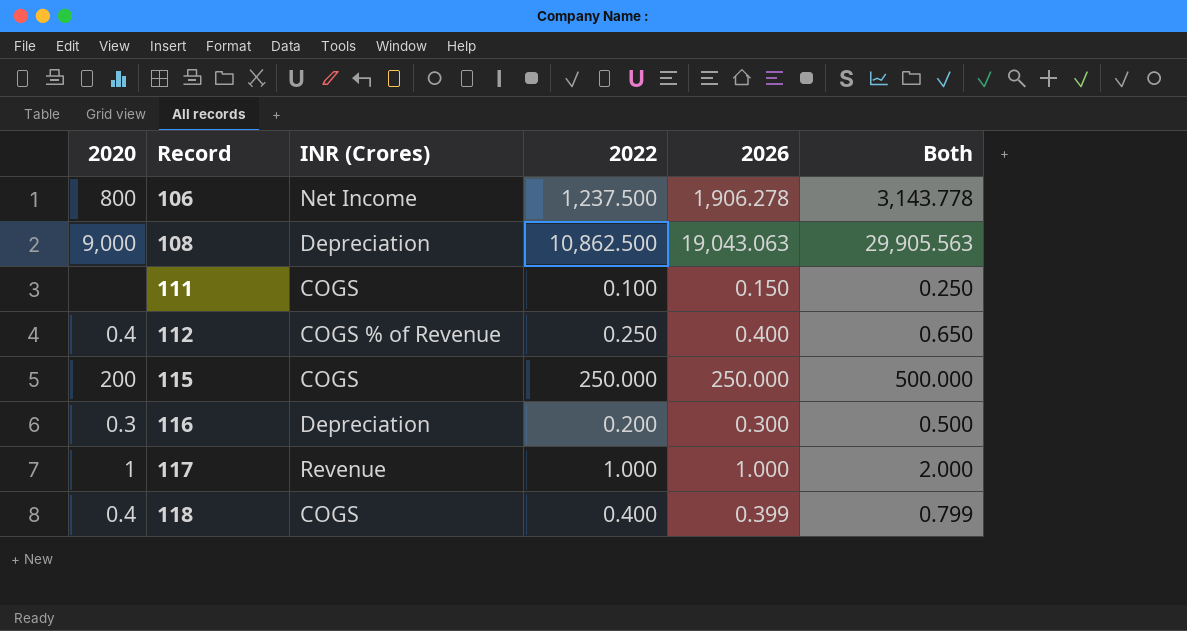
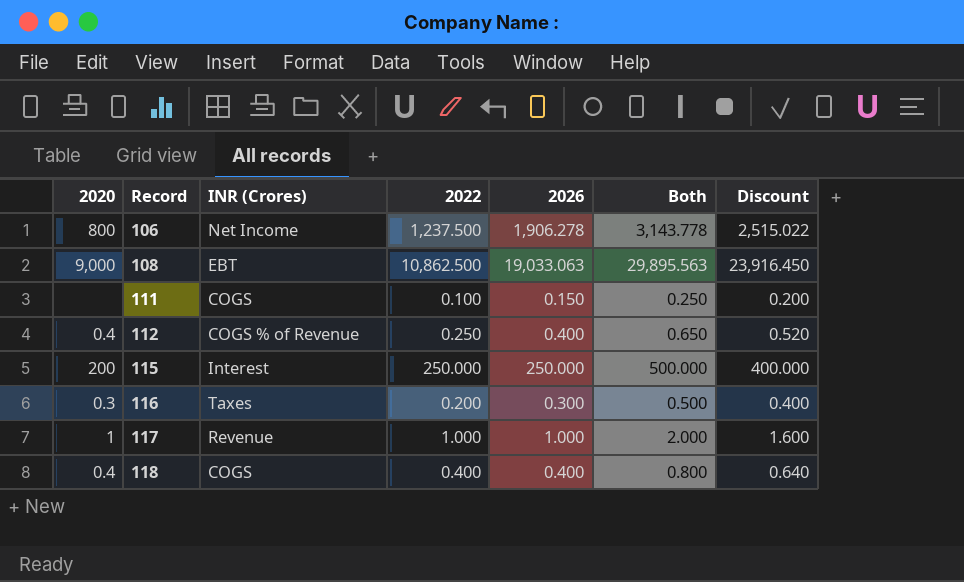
column Discount | formula: none -> [Both] * 0.8
108 | INR (Crores): Depreciation -> EBT
108 | 2026: 19,043.063 -> 19,033.063
108 | Both: 29,905.563 -> 29,895.563
115 | INR (Crores): COGS -> Interest
116 | INR (Crores): Depreciation -> Taxes
118 | 2026: 0.399 -> 0.400
118 | Both: 0.799 -> 0.800

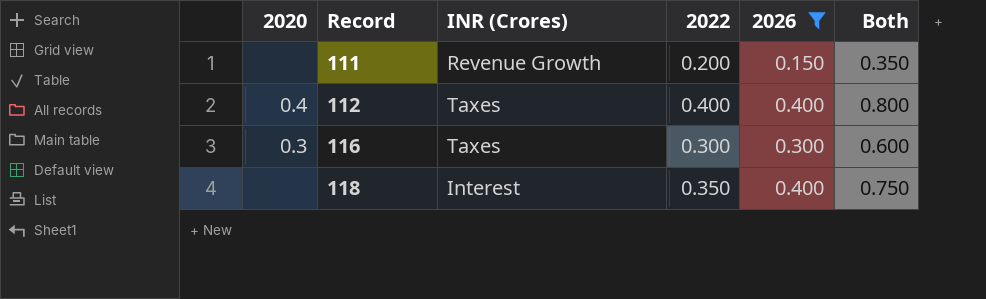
filter: none -> 2026 <= 0.400
column Discount | formula: [Both] * 0.8 -> none
111 | INR (Crores): COGS -> Revenue Growth
111 | 2022: 0.100 -> 0.200
111 | Both: 0.250 -> 0.350
112 | INR (Crores): COGS % of Revenue -> Taxes
112 | 2022: 0.250 -> 0.400
112 | Both: 0.650 -> 0.800
116 | 2022: 0.200 -> 0.300
116 | Both: 0.500 -> 0.600
118 | 2020: 0.4 -> none
118 | INR (Crores): COGS -> Interest
118 | 2022: 0.400 -> 0.350
118 | Both: 0.800 -> 0.750

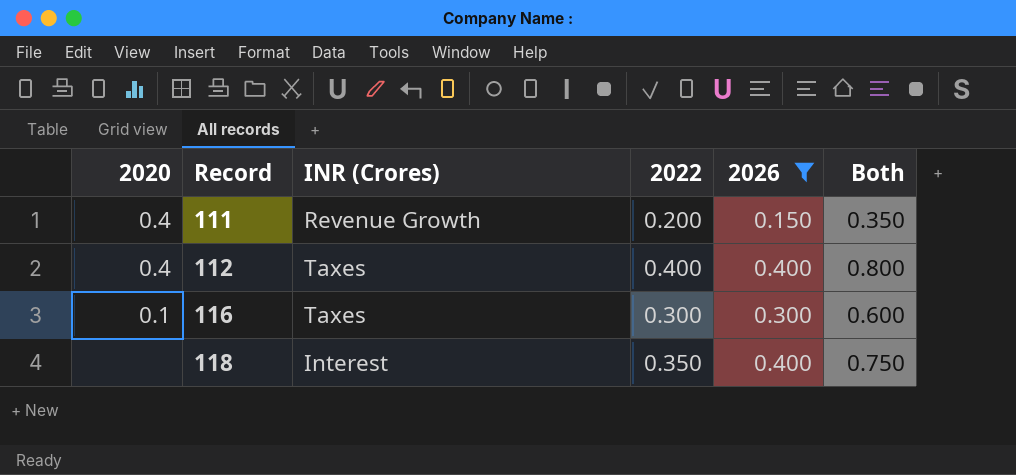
111 | 2020: none -> 0.4
116 | 2020: 0.3 -> 0.1

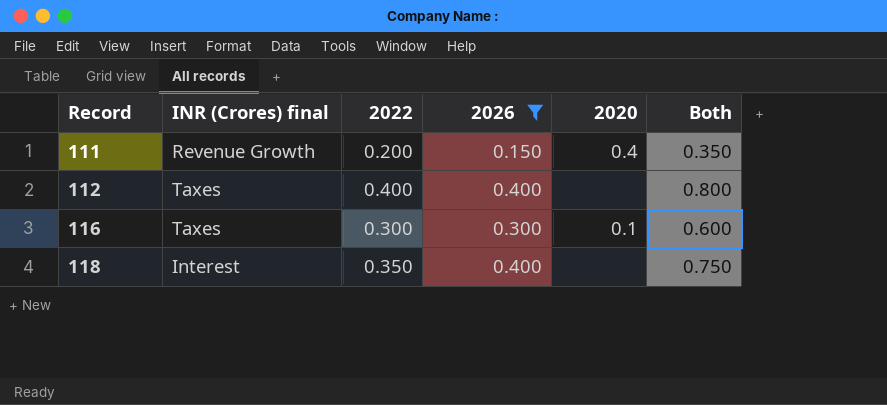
column name: INR (Crores) -> INR (Crores) final
column 2020 | position: 1 -> 5
112 | 2020: 0.4 -> none

